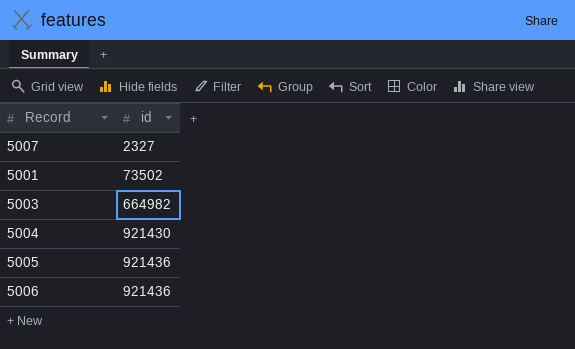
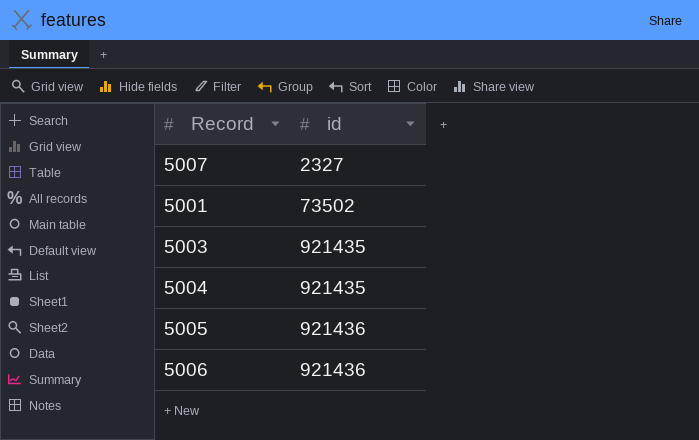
5003 | id: 664982 -> 921435
5004 | id: 921430 -> 921435

